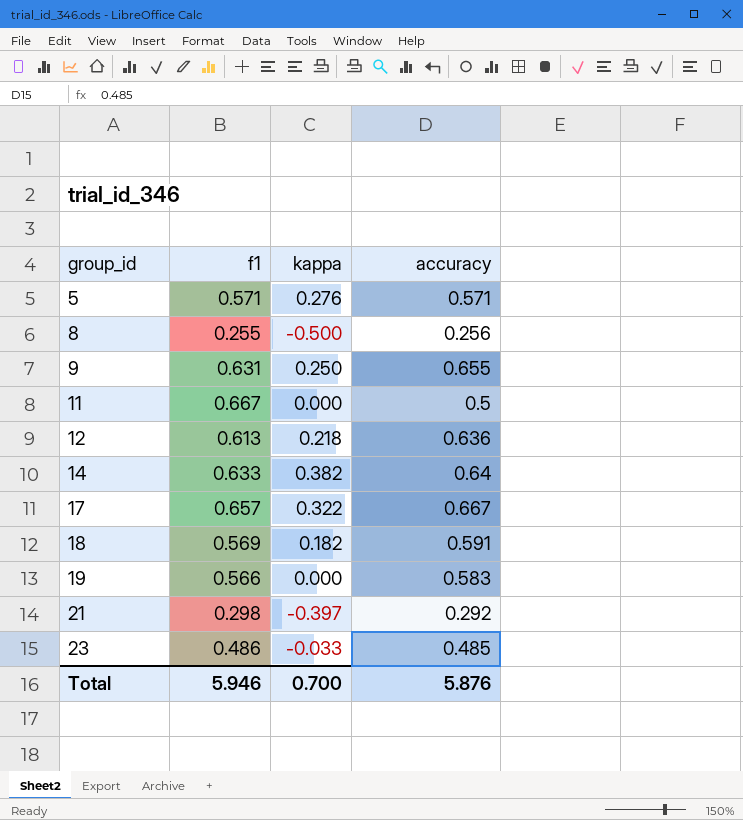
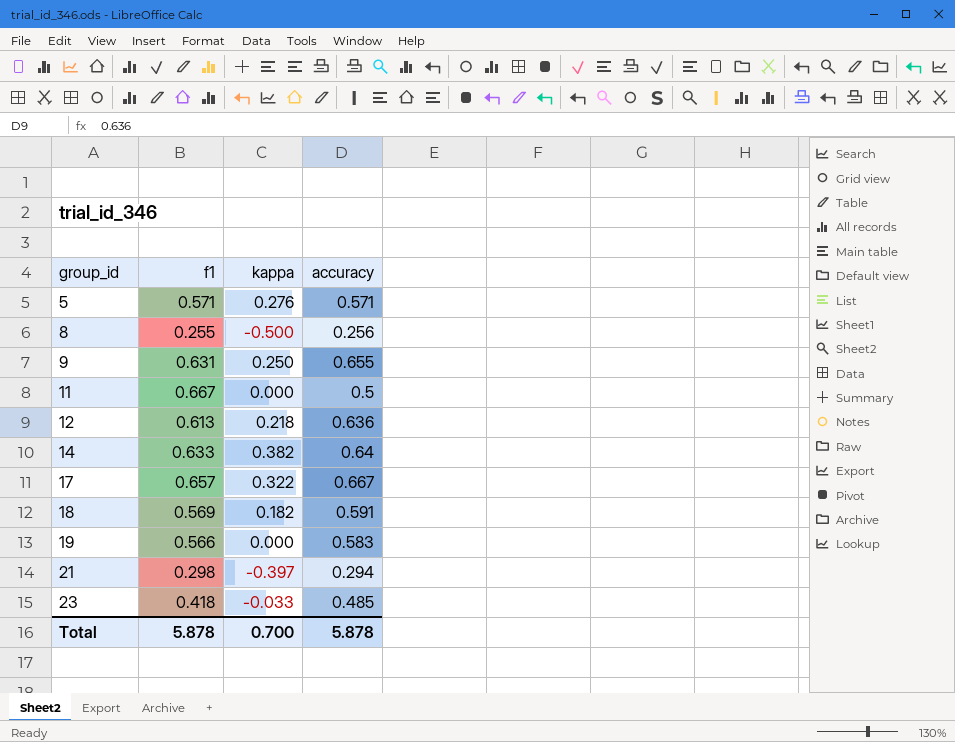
21 | accuracy: 0.292 -> 0.294
23 | f1: 0.486 -> 0.418
Total | f1: 5.946 -> 5.878
Total | accuracy: 5.876 -> 5.878

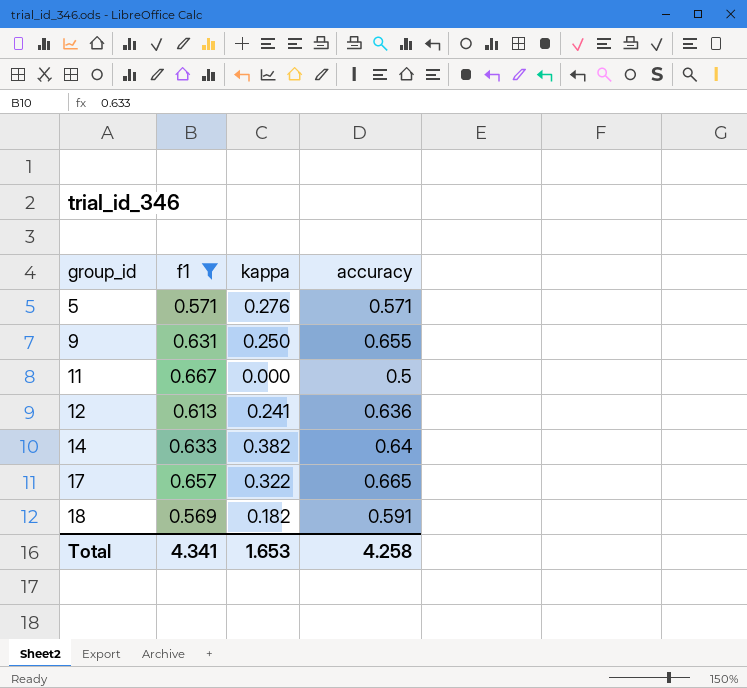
filter: none -> f1 >= 0.569
12 | kappa: 0.218 -> 0.241
17 | accuracy: 0.667 -> 0.665
Total | f1: 5.878 -> 4.341
Total | kappa: 0.700 -> 1.653
Total | accuracy: 5.878 -> 4.258

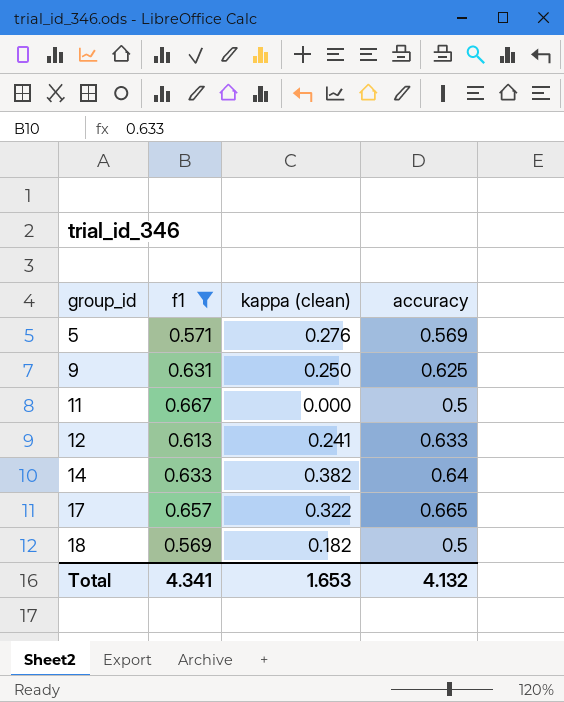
column name: kappa -> kappa (clean)
5 | accuracy: 0.571 -> 0.569
9 | accuracy: 0.655 -> 0.625
12 | accuracy: 0.636 -> 0.633
18 | accuracy: 0.591 -> 0.5
Total | accuracy: 4.258 -> 4.132

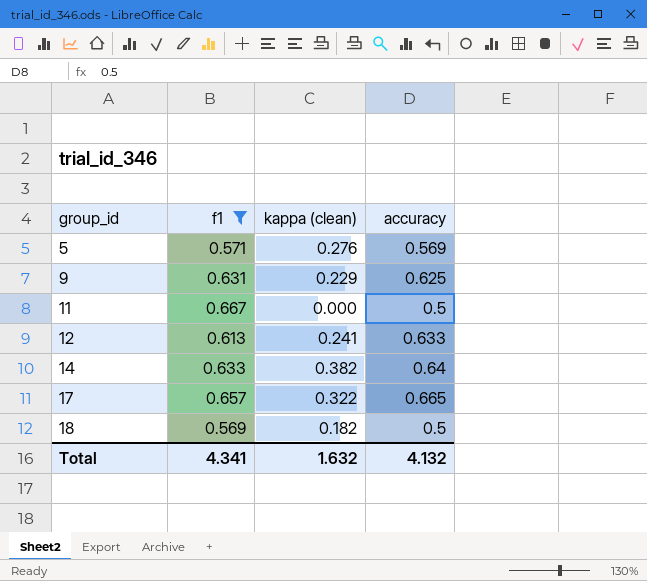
9 | kappa (clean): 0.250 -> 0.229
Total | kappa (clean): 1.653 -> 1.632

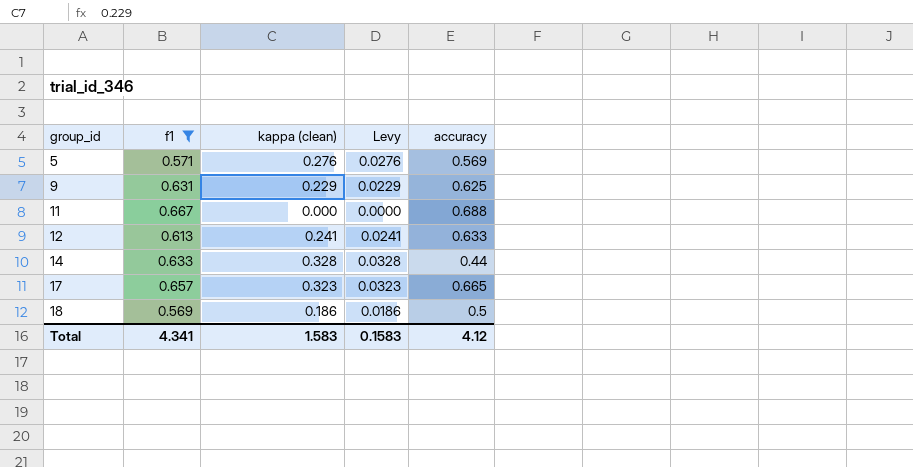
column Levy | formula: none -> [kappa (clean)] * 0.1
11 | accuracy: 0.5 -> 0.688
14 | kappa (clean): 0.382 -> 0.328
14 | accuracy: 0.64 -> 0.44
17 | kappa (clean): 0.322 -> 0.323
18 | kappa (clean): 0.182 -> 0.186
Total | kappa (clean): 1.632 -> 1.583
Total | accuracy: 4.132 -> 4.12

